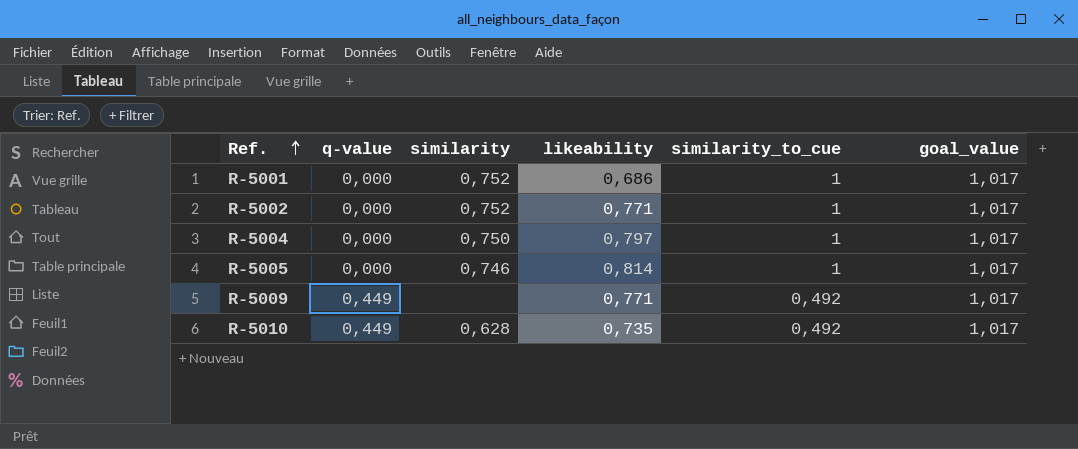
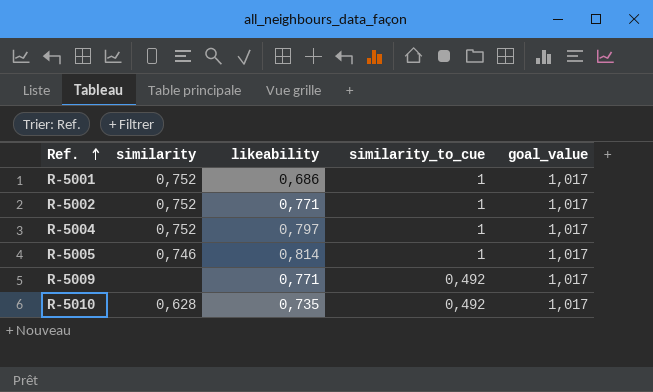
column q-value | position: 2 -> none
R-5004 | similarity: 0,750 -> 0,752

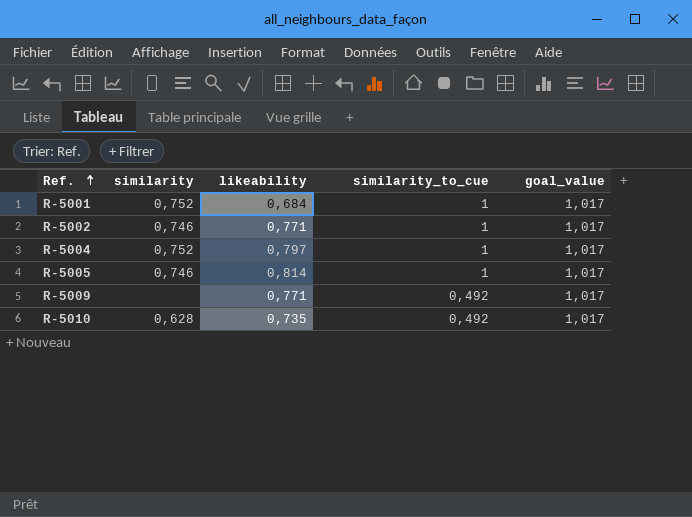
R-5001 | likeability: 0,686 -> 0,684
R-5002 | similarity: 0,752 -> 0,746

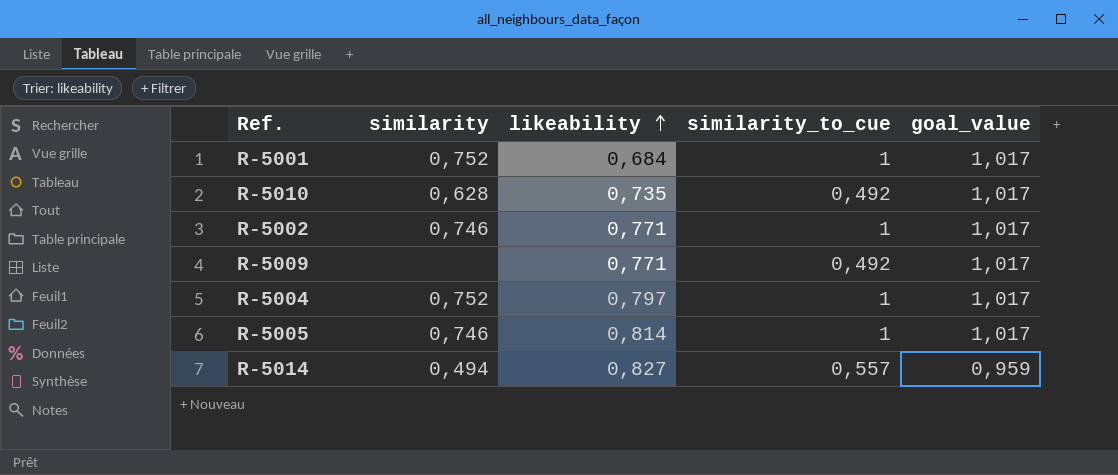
row order: Ref. ascending -> likeability ascending
row R-5014: none -> 0,494 | 0,827 | 0,557 | 0,959

